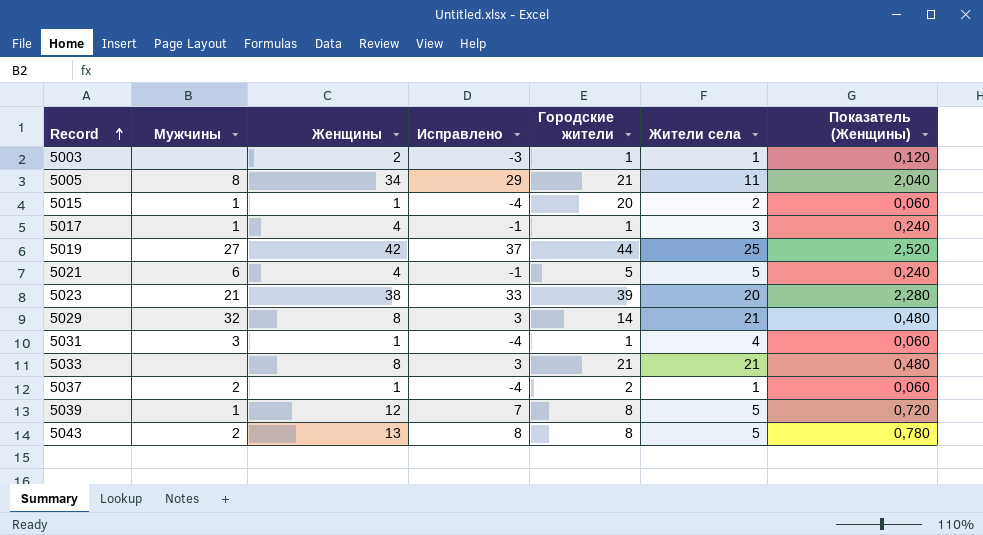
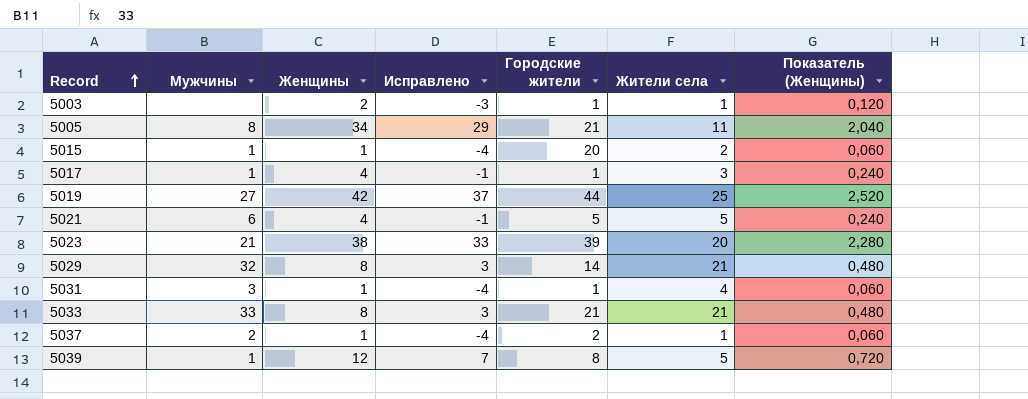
row 5043: 2 | 13 | 8 | 8 | 5 | 0,780 -> none
5033 | Мужчины: none -> 33

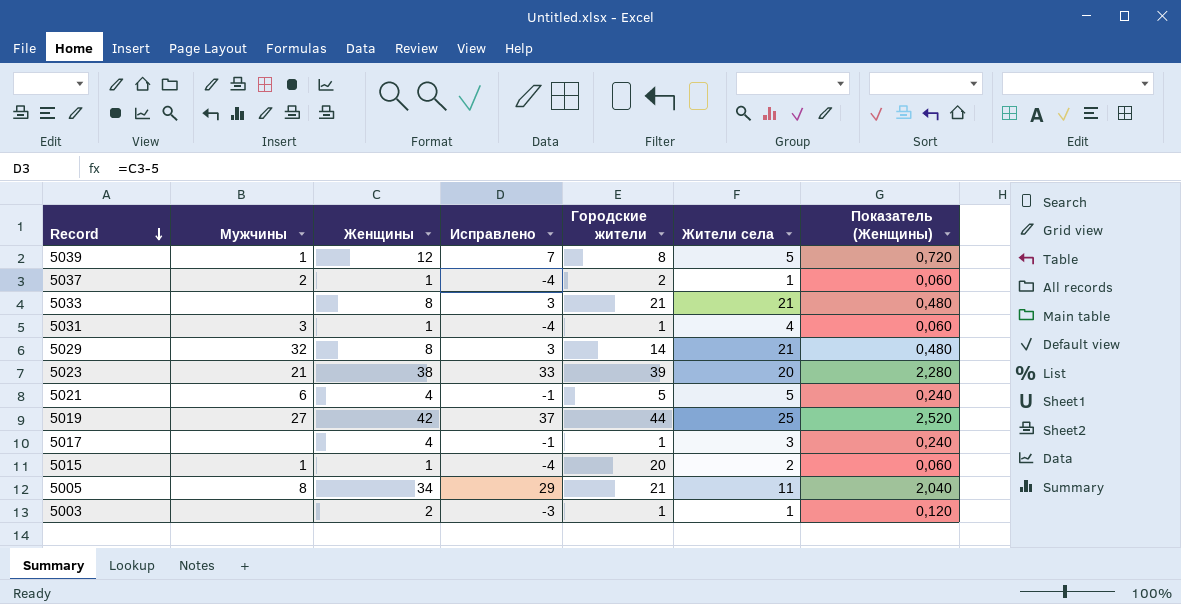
row order: Record ascending -> Record descending
5033 | Мужчины: 33 -> none
5017 | Мужчины: 1 -> none

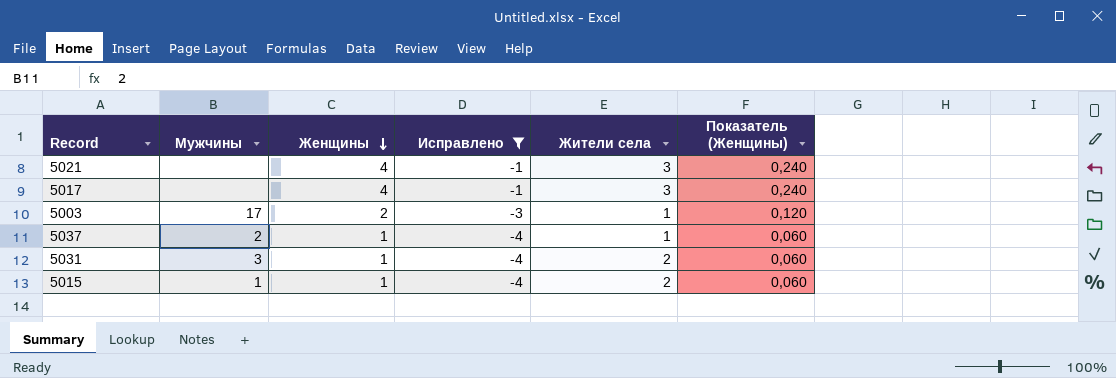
filter: none -> Исправлено <= -1
row order: Record descending -> Женщины descending
column Городские жители | position: 5 -> none
5021 | Мужчины: 6 -> none
5021 | Жители села: 5 -> 3
5003 | Мужчины: none -> 17
5031 | Жители села: 4 -> 2

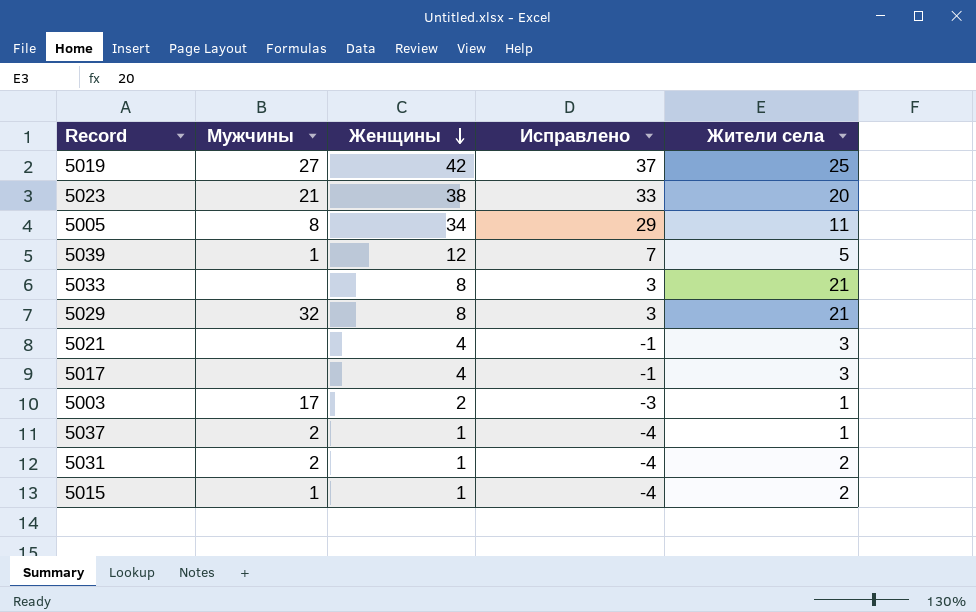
filter: Исправлено <= -1 -> none
column Показатель (Женщины) | formula: [Женщины] * 0,06 -> none
5031 | Мужчины: 3 -> 2

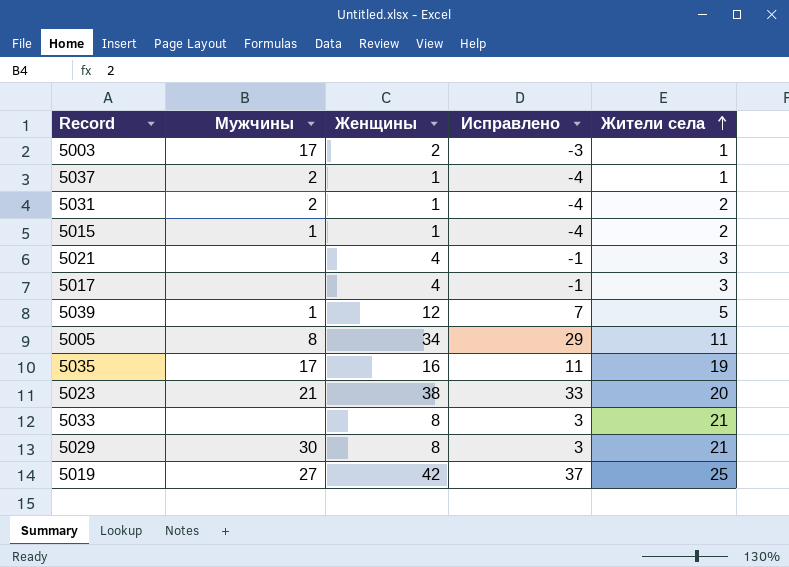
row order: Женщины descending -> Жители села ascending
row 5035: none -> 17 | 16 | 11 | 19
5029 | Мужчины: 32 -> 30

